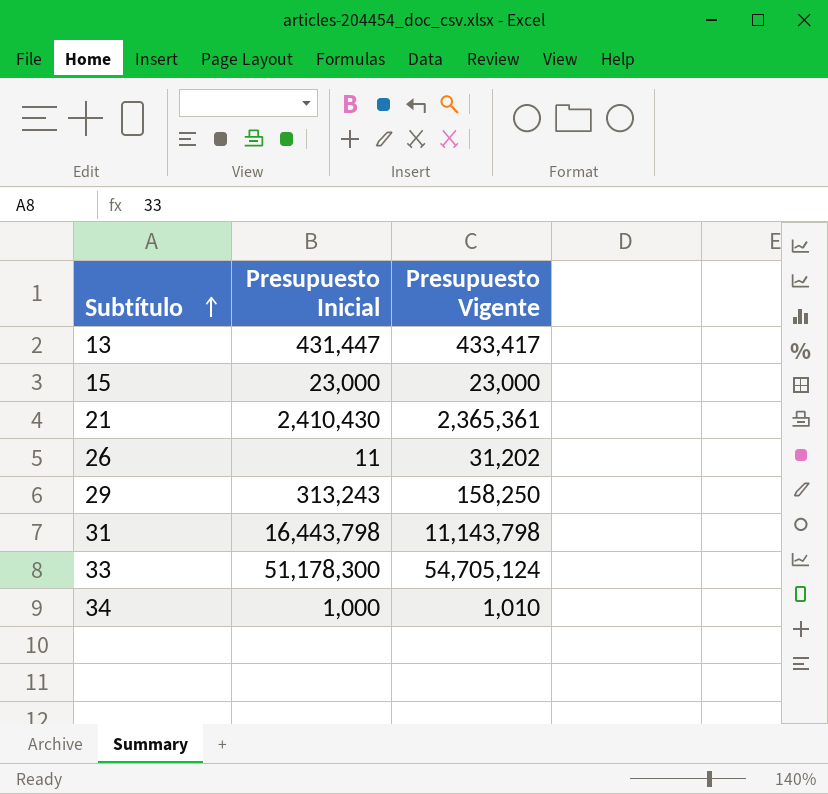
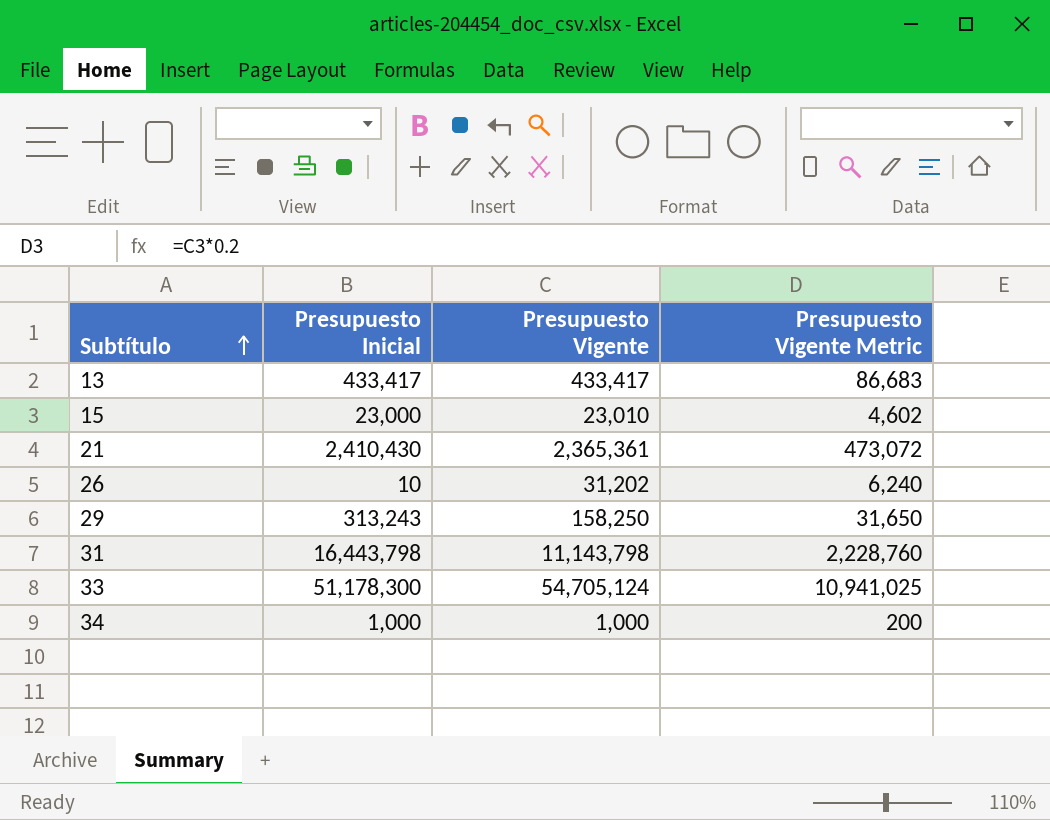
column Presupuesto Vigente Metric | formula: none -> [Presupuesto Vigente] * 0.2
13 | Presupuesto Inicial: 431,447 -> 433,417
15 | Presupuesto Vigente: 23,000 -> 23,010
26 | Presupuesto Inicial: 11 -> 10
34 | Presupuesto Vigente: 1,010 -> 1,000

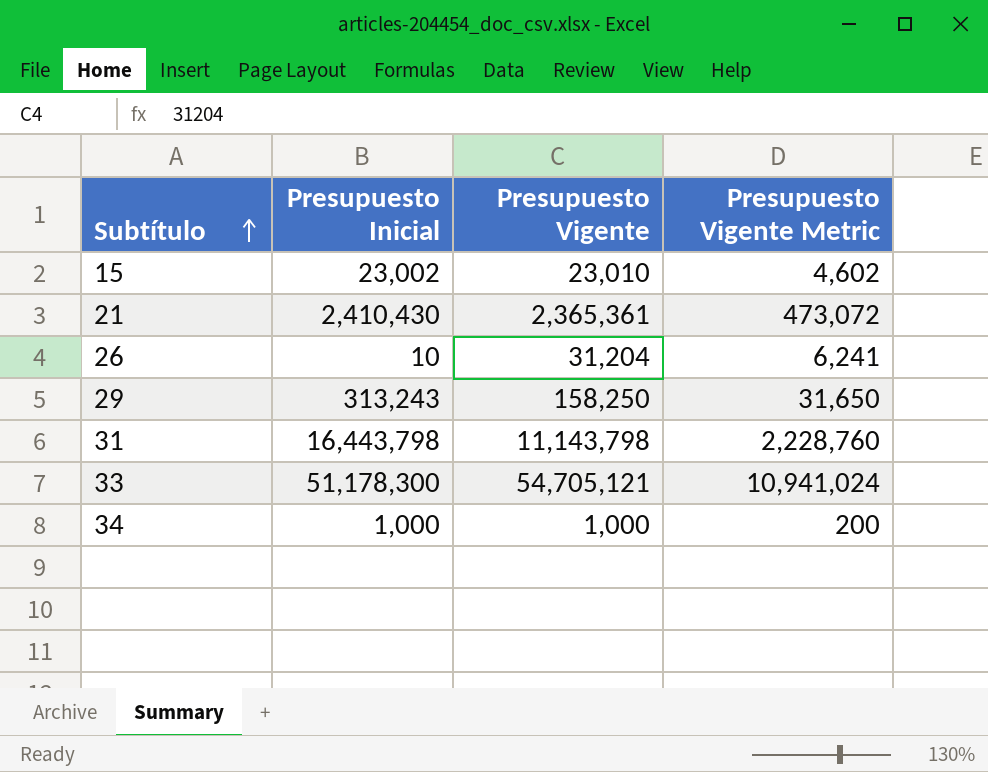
row 13: 433,417 | 433,417 | 86,683 -> none
15 | Presupuesto Inicial: 23,000 -> 23,002
26 | Presupuesto Vigente: 31,202 -> 31,204
26 | Presupuesto Vigente Metric: 6,240 -> 6,241
33 | Presupuesto Vigente: 54,705,124 -> 54,705,121
33 | Presupuesto Vigente Metric: 10,941,025 -> 10,941,024

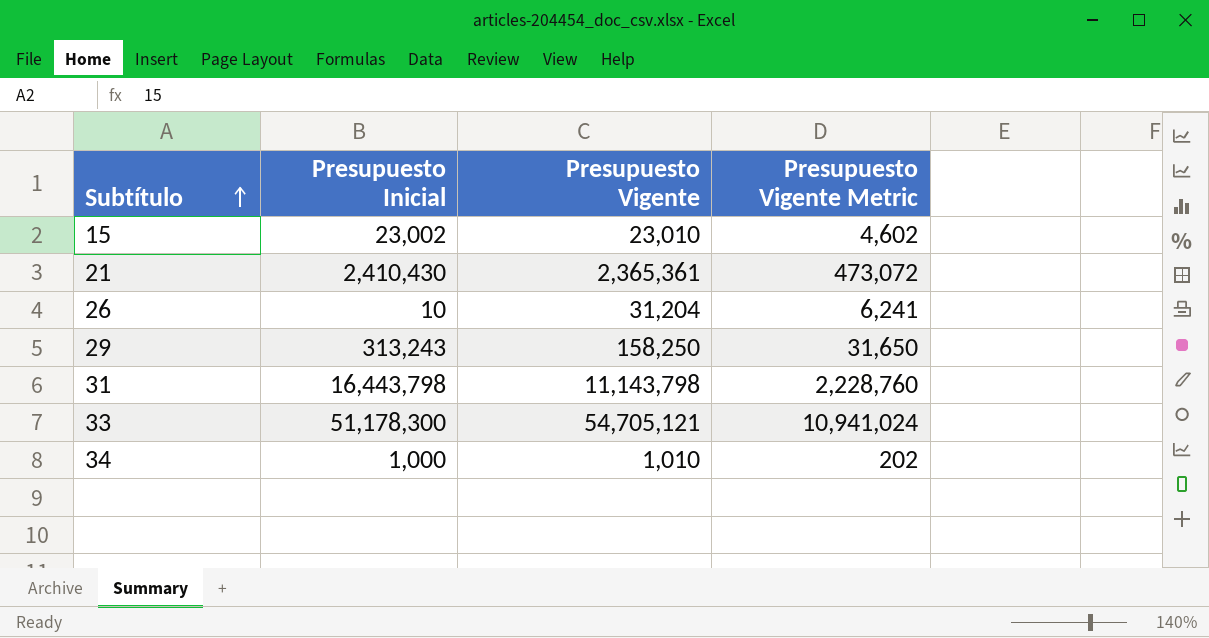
34 | Presupuesto Vigente: 1,000 -> 1,010
34 | Presupuesto Vigente Metric: 200 -> 202

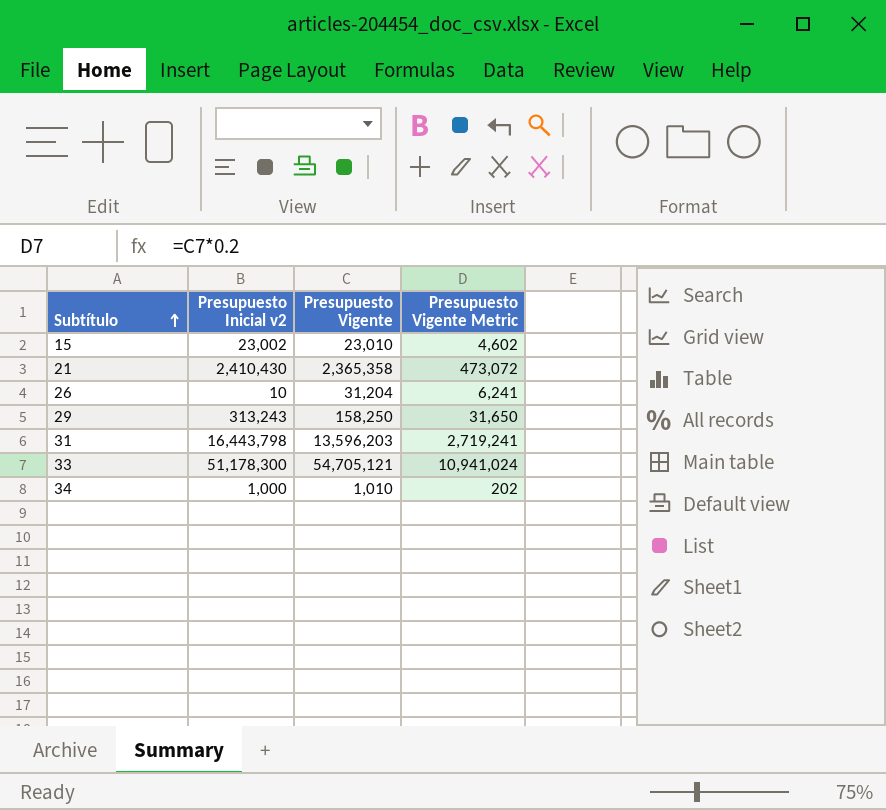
column name: Presupuesto Inicial -> Presupuesto Inicial v2
21 | Presupuesto Vigente: 2,365,361 -> 2,365,358
31 | Presupuesto Vigente: 11,143,798 -> 13,596,203
31 | Presupuesto Vigente Metric: 2,228,760 -> 2,719,241

